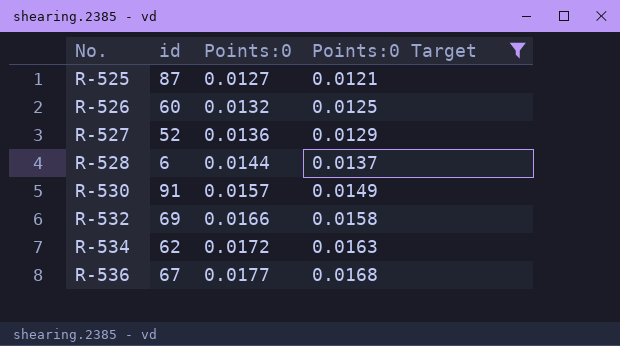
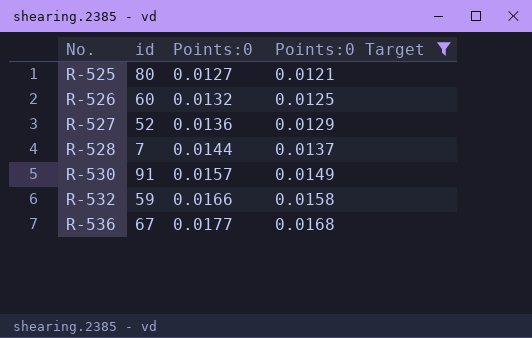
row R-534: 62 | 0.0172 | 0.0163 -> none
R-525 | id: 87 -> 80
R-528 | id: 6 -> 7
R-532 | id: 69 -> 59

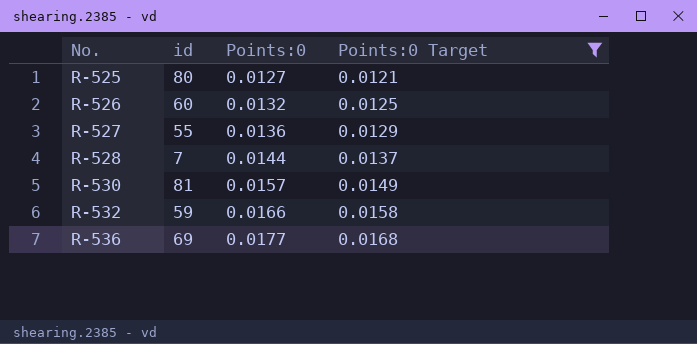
R-527 | id: 52 -> 55
R-530 | id: 91 -> 81
R-536 | id: 67 -> 69

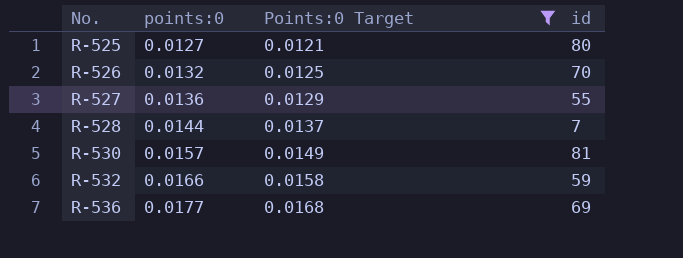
column name: Points:0 -> points:0
column id | position: 2 -> 4
R-526 | id: 60 -> 70

